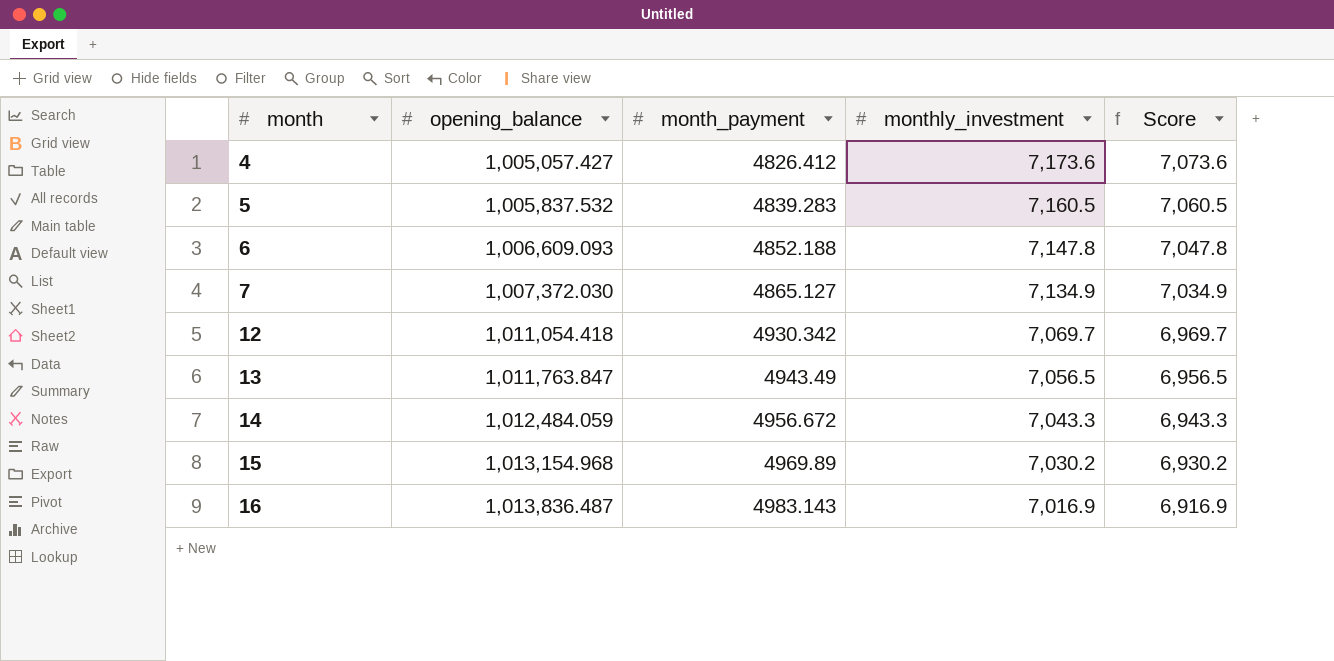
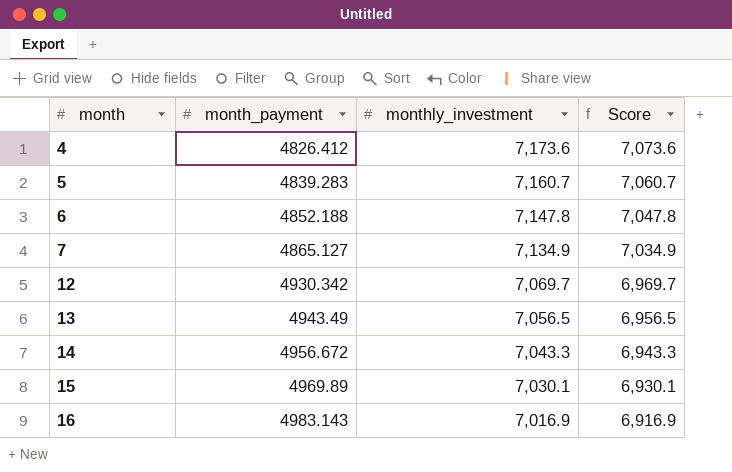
column opening_balance | position: 2 -> none
5 | monthly_investment: 7,160.5 -> 7,160.7
5 | Score: 7,060.5 -> 7,060.7
15 | monthly_investment: 7,030.2 -> 7,030.1
15 | Score: 6,930.2 -> 6,930.1

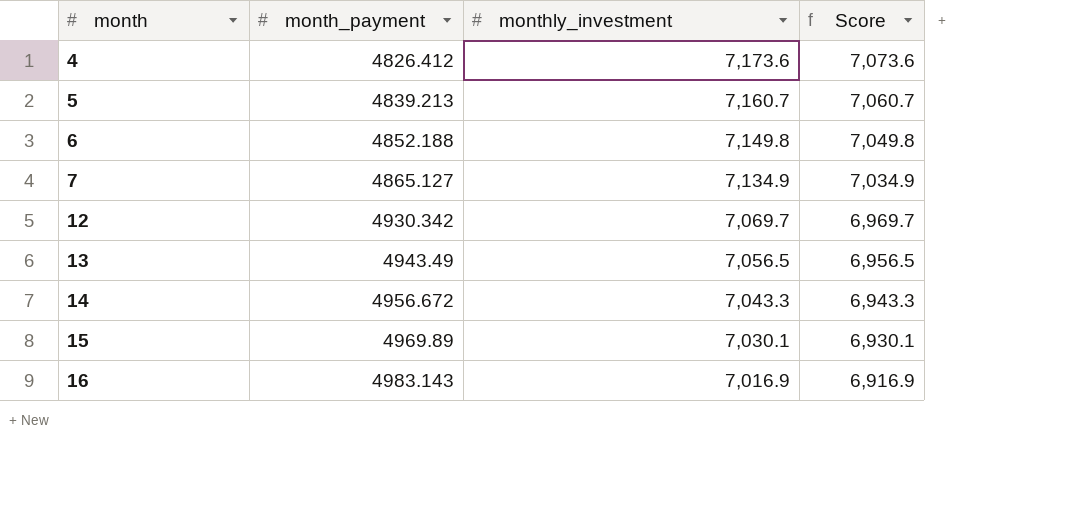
5 | month_payment: 4839.283 -> 4839.213
6 | monthly_investment: 7,147.8 -> 7,149.8
6 | Score: 7,047.8 -> 7,049.8

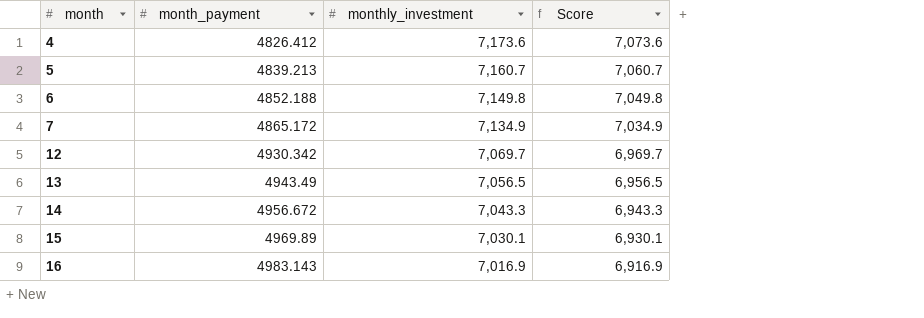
7 | month_payment: 4865.127 -> 4865.172

